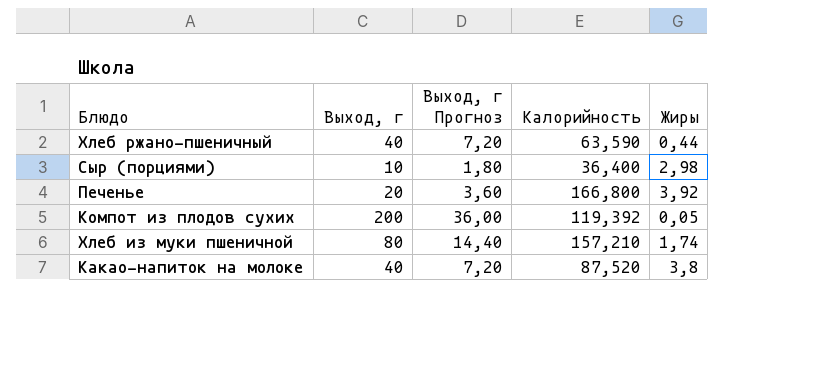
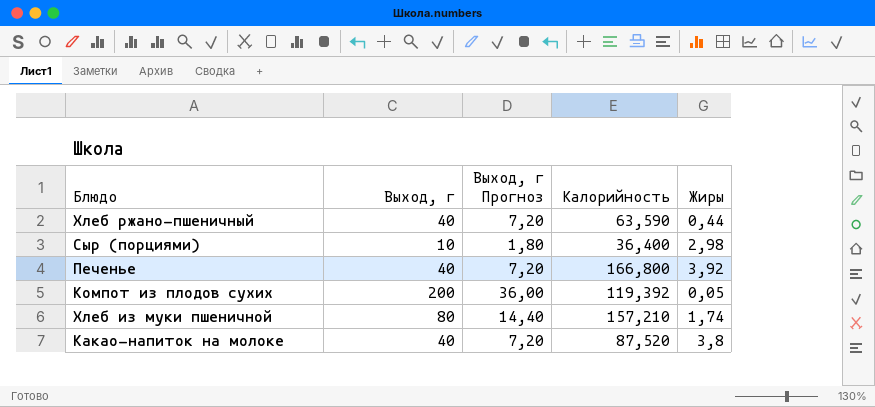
Печенье | Выход, г: 20 -> 40
Печенье | Выход, г Прогноз: 3,60 -> 7,20

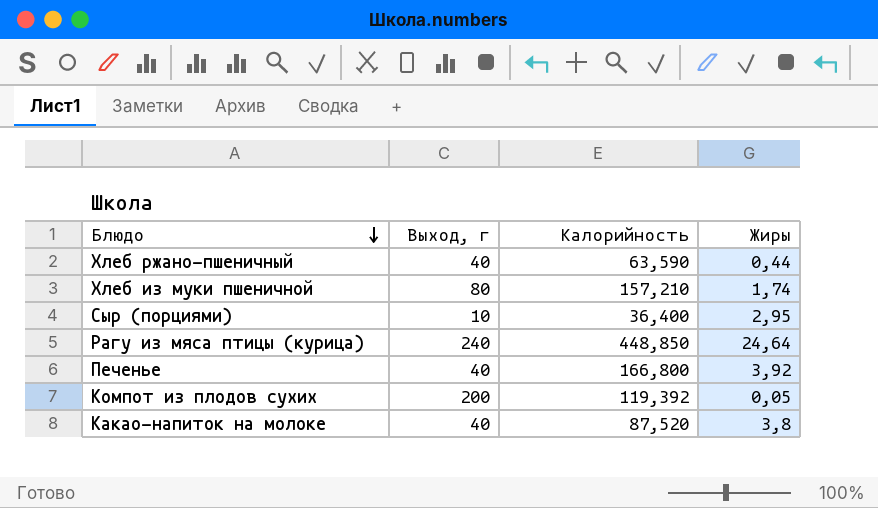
row order: none -> Блюдо descending
column Выход, г Прогноз | formula: [Выход, г] * 0,18 -> none
Сыр (порциями) | Жиры: 2,98 -> 2,95
row Рагу из мяса птицы (курица): none -> 240 | 448,850 | 24,64

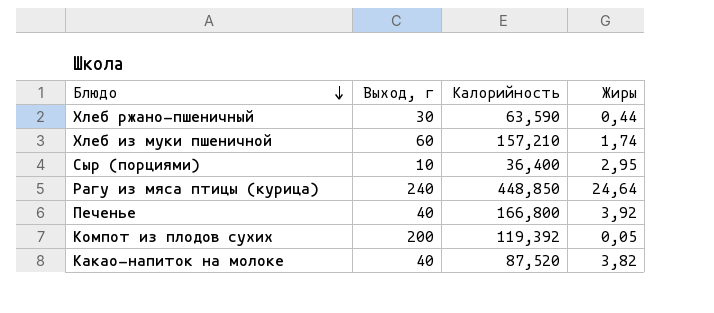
Хлеб ржано-пшеничный | Выход, г: 40 -> 30
Хлеб из муки пшеничной | Выход, г: 80 -> 60
Какао-напиток на молоке | Жиры: 3,8 -> 3,82

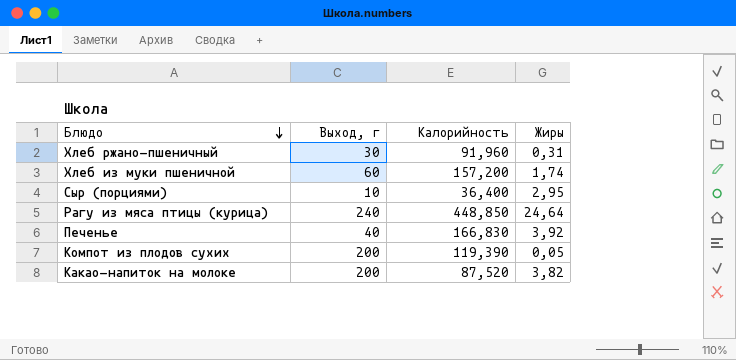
Хлеб ржано-пшеничный | Калорийность: 63,590 -> 91,960
Хлеб ржано-пшеничный | Жиры: 0,44 -> 0,31
Хлеб из муки пшеничной | Калорийность: 157,210 -> 157,200
Печенье | Калорийность: 166,800 -> 166,830
Компот из плодов сухих | Калорийность: 119,392 -> 119,390
Какао-напиток на молоке | Выход, г: 40 -> 200

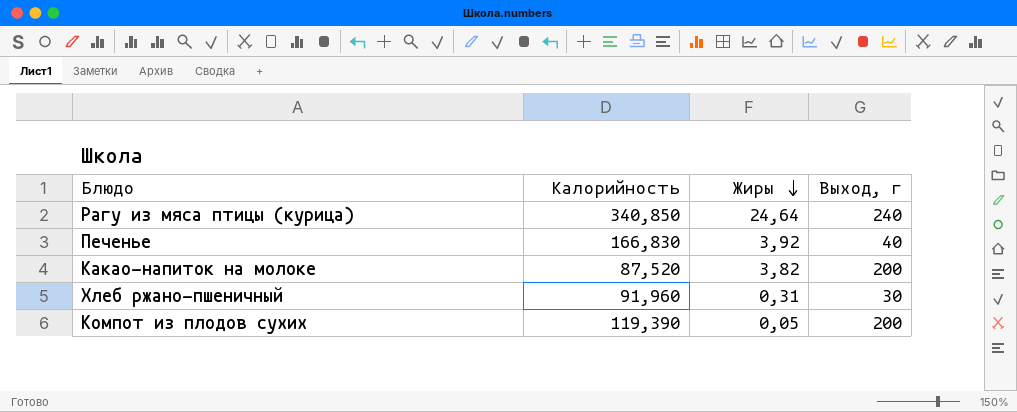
row order: Блюдо descending -> Жиры descending
column Выход, г | position: 2 -> 4
row Хлеб из муки пшеничной: 60 | 157,200 | 1,74 -> none
row Сыр (порциями): 10 | 36,400 | 2,95 -> none
Рагу из мяса птицы (курица) | Калорийность: 448,850 -> 340,850

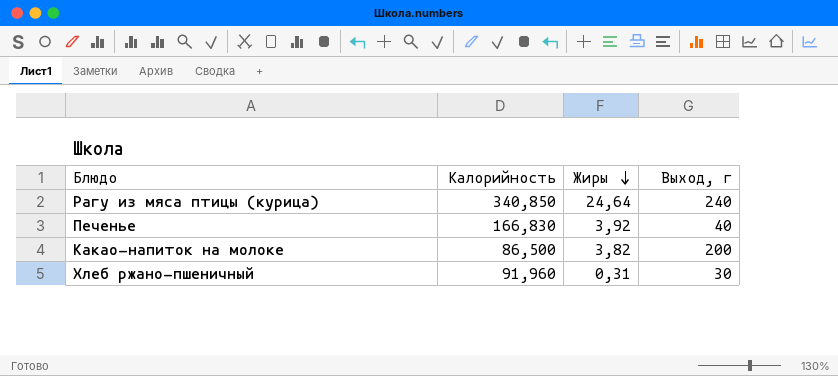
row Компот из плодов сухих: 119,390 | 0,05 | 200 -> none
Какао-напиток на молоке | Калорийность: 87,520 -> 86,500

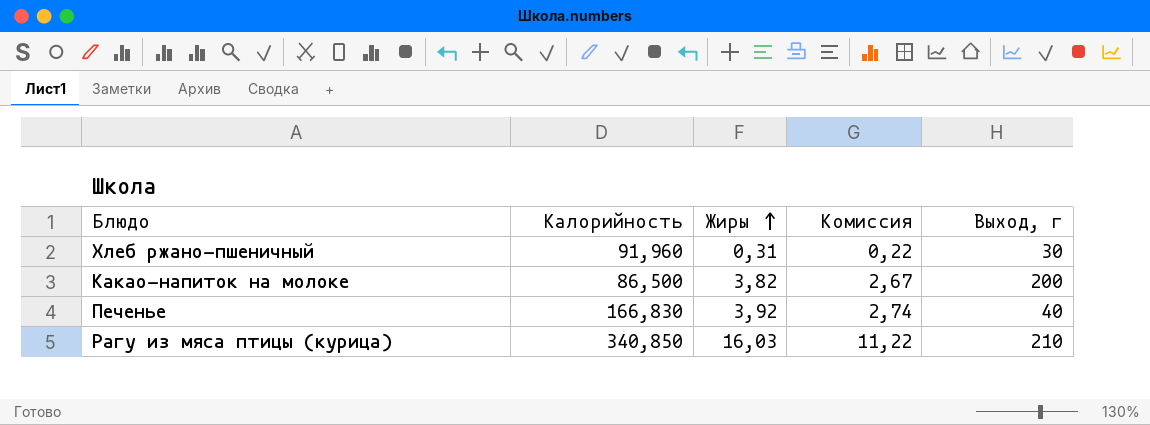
row order: Жиры descending -> Жиры ascending
column Комиссия | formula: none -> [Жиры] * 0,7
Рагу из мяса птицы (курица) | Жиры: 24,64 -> 16,03
Рагу из мяса птицы (курица) | Выход, г: 240 -> 210

